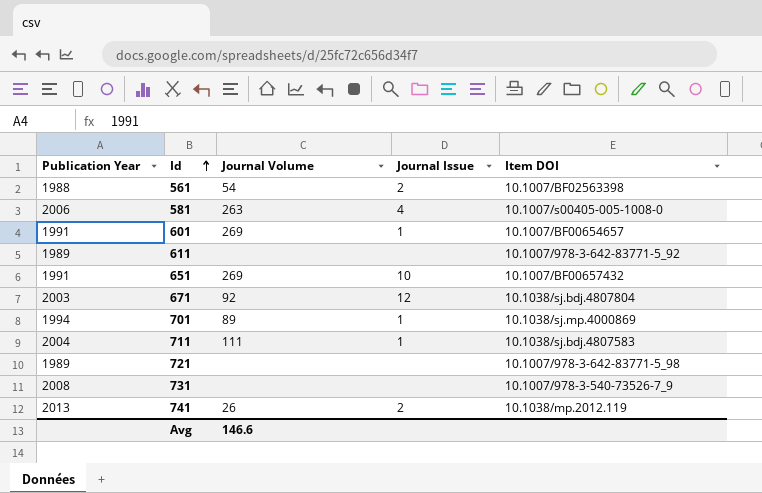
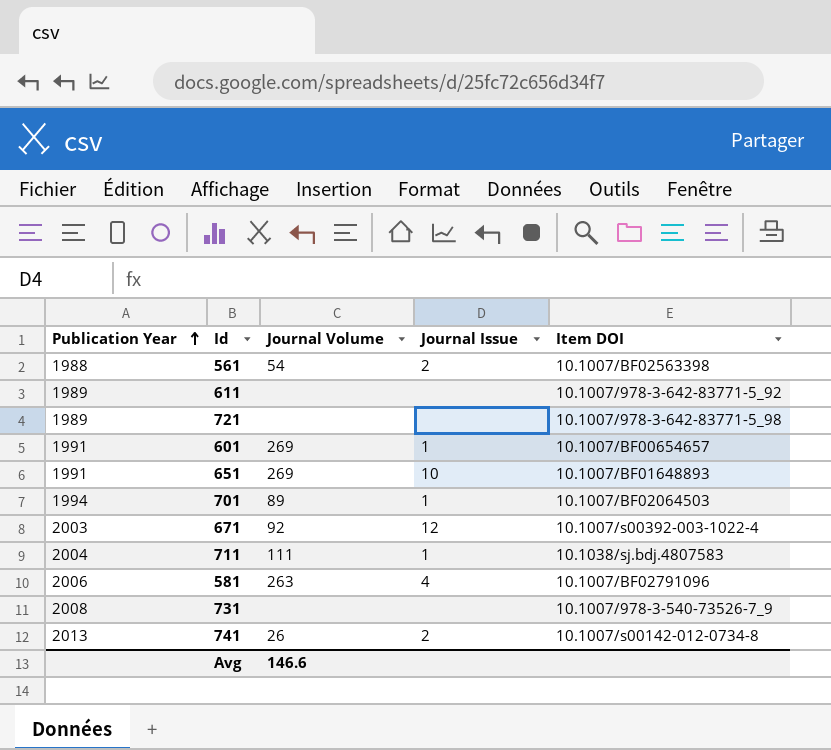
row order: Id ascending -> Publication Year ascending
651 | Item DOI: 10.1007/BF00657432 -> 10.1007/BF01648893
701 | Item DOI: 10.1038/sj.mp.4000869 -> 10.1007/BF02064503
671 | Item DOI: 10.1038/sj.bdj.4807804 -> 10.1007/s00392-003-1022-4
581 | Item DOI: 10.1007/s00405-005-1008-0 -> 10.1007/BF02791096
741 | Item DOI: 10.1038/mp.2012.119 -> 10.1007/s00142-012-0734-8

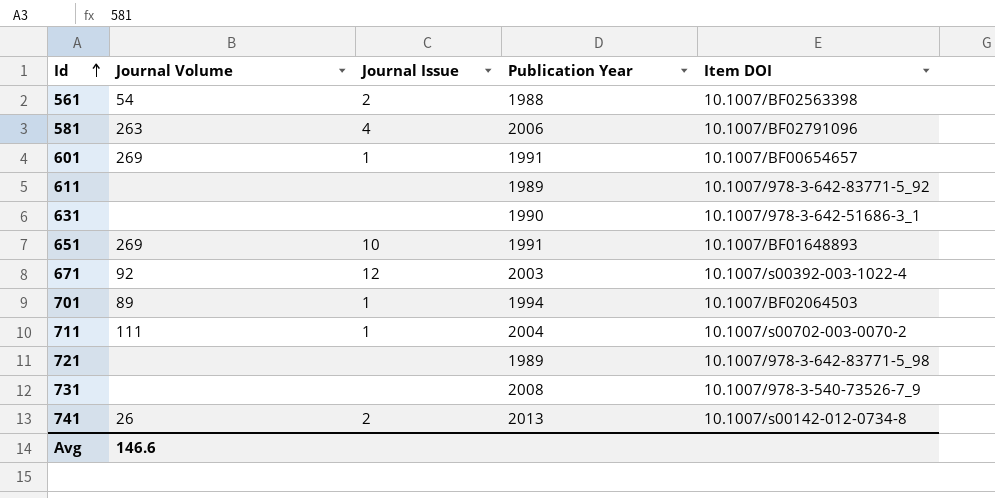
row order: Publication Year ascending -> Id ascending
column Publication Year | position: 1 -> 4
row 631: none -> none | none | 1990 | 10.1007/978-3-642-51686-3_1
711 | Item DOI: 10.1038/sj.bdj.4807583 -> 10.1007/s00702-003-0070-2

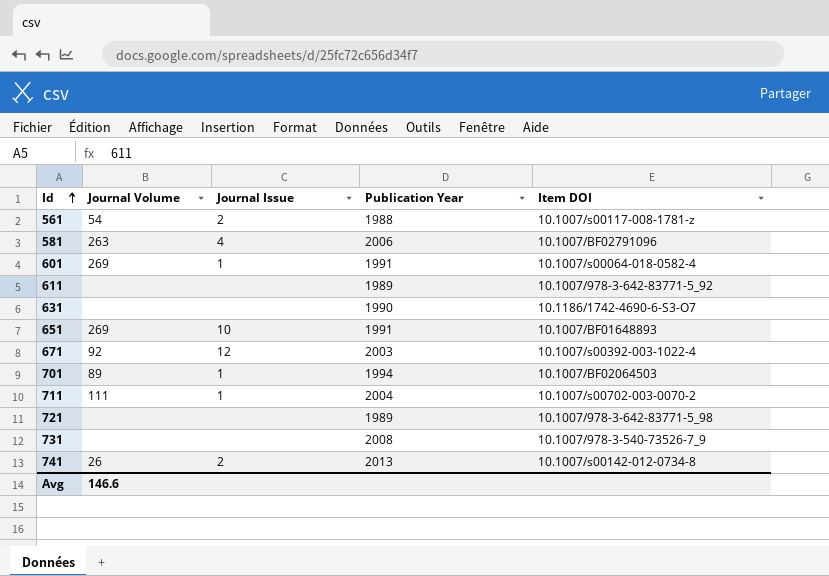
561 | Item DOI: 10.1007/BF02563398 -> 10.1007/s00117-008-1781-z
601 | Item DOI: 10.1007/BF00654657 -> 10.1007/s00064-018-0582-4
631 | Item DOI: 10.1007/978-3-642-51686-3_1 -> 10.1186/1742-4690-6-S3-O7

